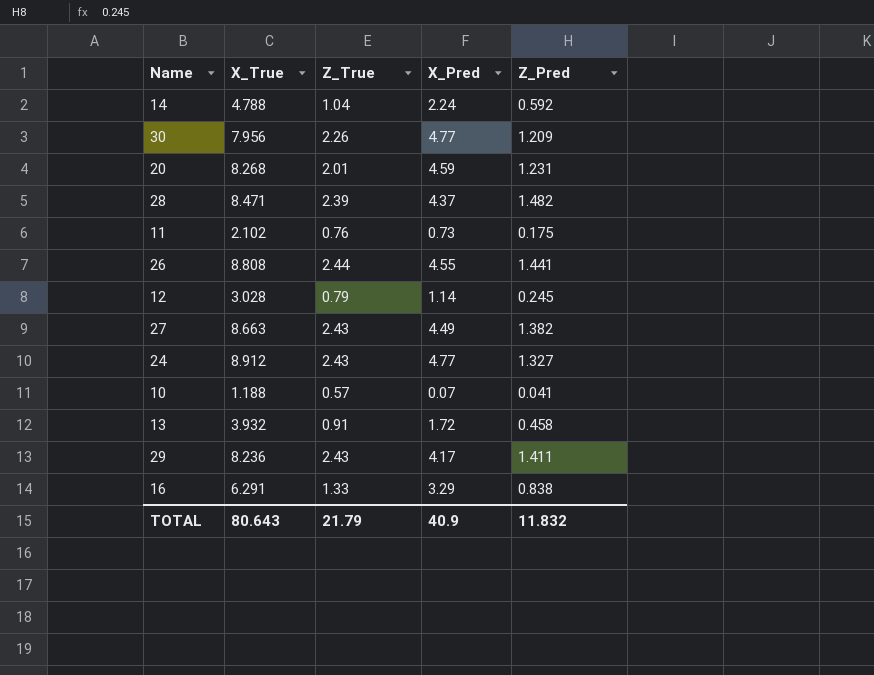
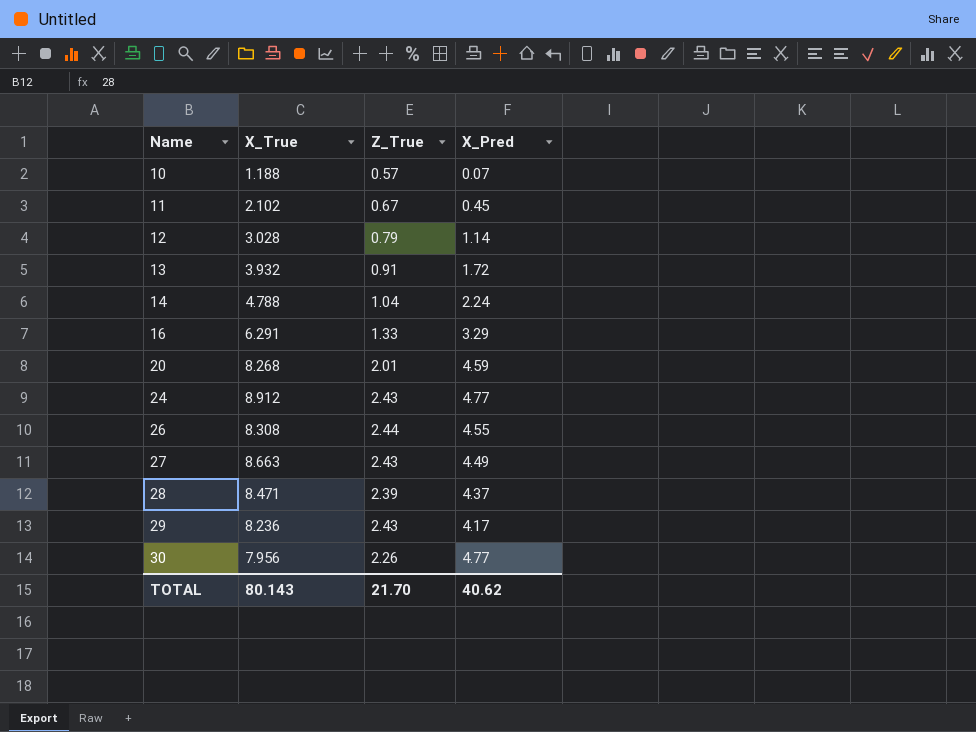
row order: none -> Name ascending
column Z_Pred | position: 5 -> none
11 | Z_True: 0.76 -> 0.67
11 | X_Pred: 0.73 -> 0.45
26 | X_True: 8.808 -> 8.308
TOTAL | X_True: 80.643 -> 80.143
TOTAL | Z_True: 21.79 -> 21.70
TOTAL | X_Pred: 40.9 -> 40.62

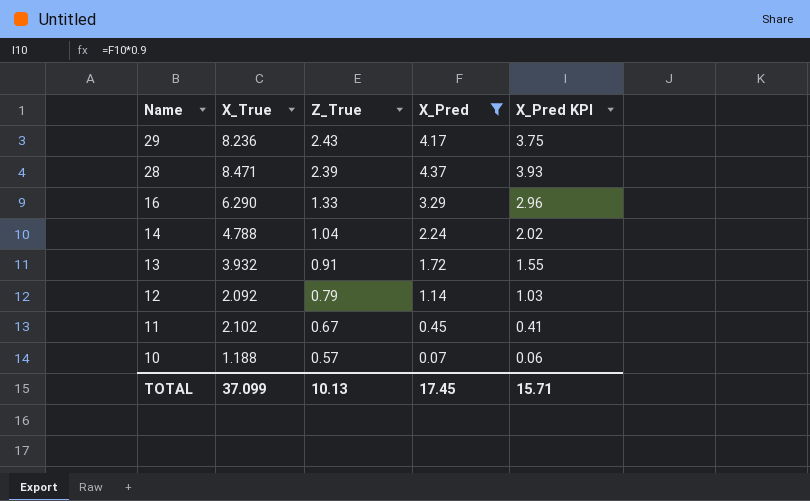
filter: none -> X_Pred <= 4.37
row order: Name ascending -> Name descending
column X_Pred KPI | formula: none -> [X_Pred] * 0.9
16 | X_True: 6.291 -> 6.290
12 | X_True: 3.028 -> 2.092
TOTAL | X_True: 80.143 -> 37.099
TOTAL | Z_True: 21.70 -> 10.13
TOTAL | X_Pred: 40.62 -> 17.45

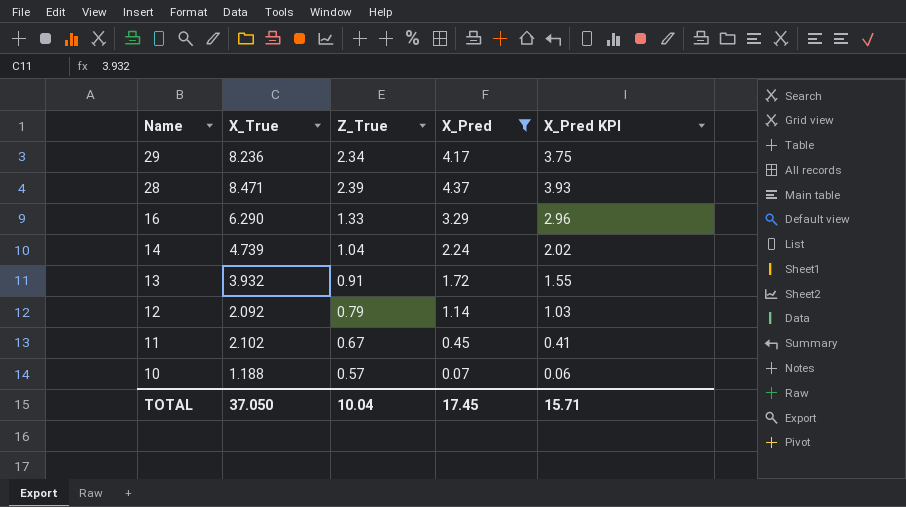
29 | Z_True: 2.43 -> 2.34
14 | X_True: 4.788 -> 4.739
TOTAL | X_True: 37.099 -> 37.050
TOTAL | Z_True: 10.13 -> 10.04

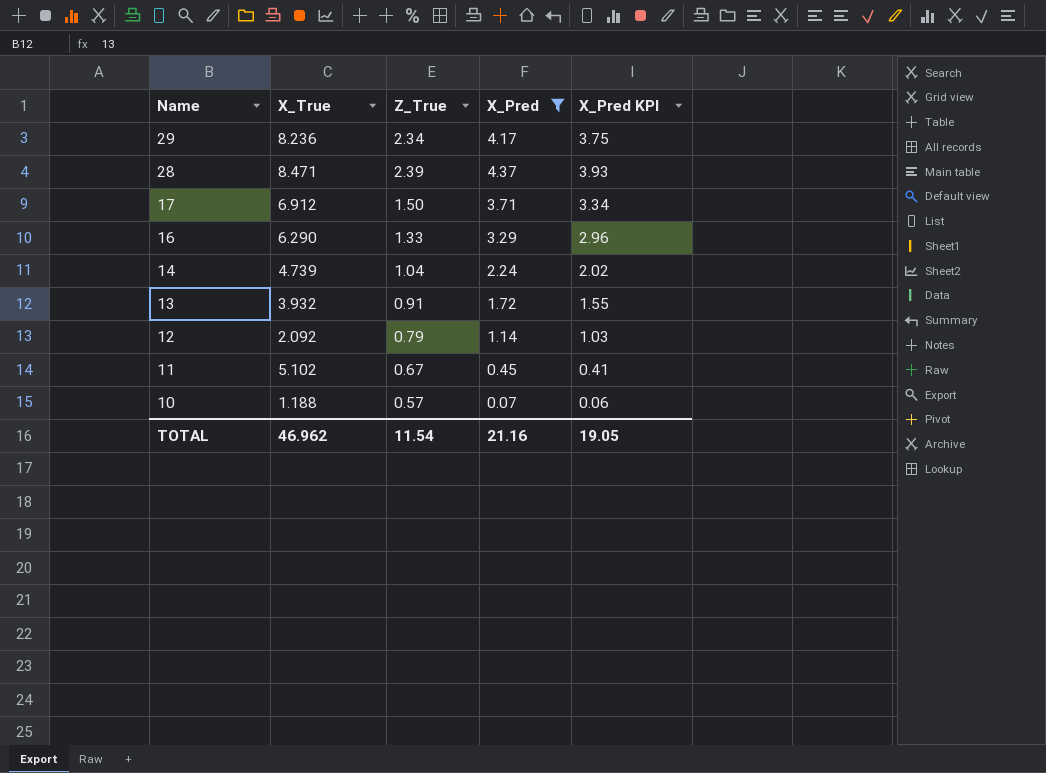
row 17: none -> 6.912 | 1.50 | 3.71 | 3.34
11 | X_True: 2.102 -> 5.102
TOTAL | X_True: 37.050 -> 46.962
TOTAL | Z_True: 10.04 -> 11.54
TOTAL | X_Pred: 17.45 -> 21.16
TOTAL | X_Pred KPI: 15.71 -> 19.05

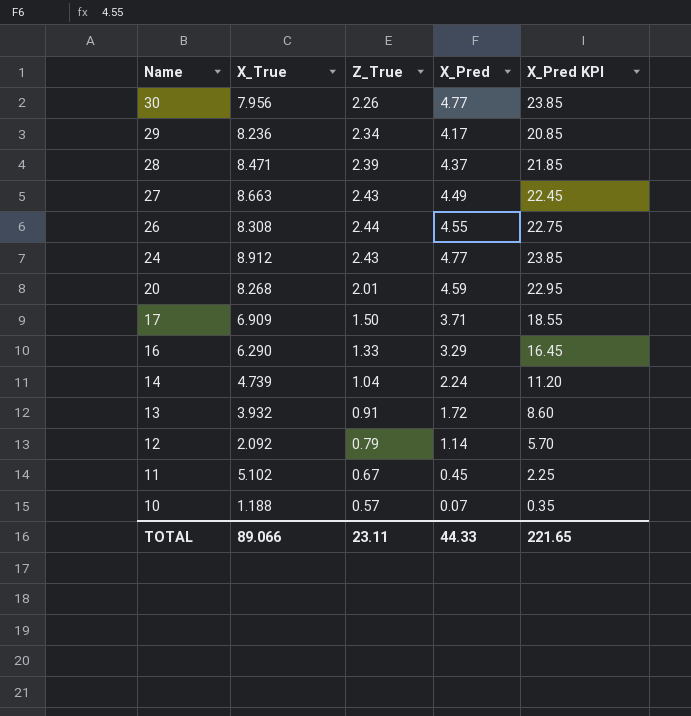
filter: X_Pred <= 4.37 -> none
column X_Pred KPI | formula: [X_Pred] * 0.9 -> [X_Pred] * 5
17 | X_True: 6.912 -> 6.909
TOTAL | X_True: 46.962 -> 89.066
TOTAL | Z_True: 11.54 -> 23.11
TOTAL | X_Pred: 21.16 -> 44.33
TOTAL | X_Pred KPI: 19.05 -> 221.65

